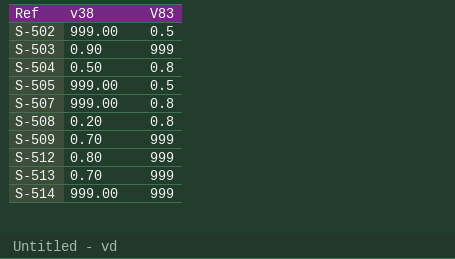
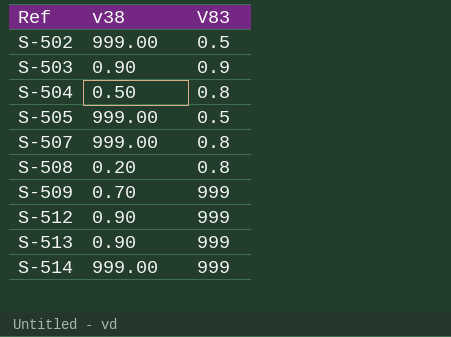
S-503 | V83: 999 -> 0.9
S-512 | v38: 0.80 -> 0.90
S-513 | v38: 0.70 -> 0.90

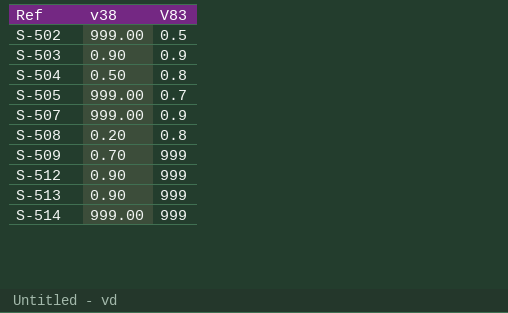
S-505 | V83: 0.5 -> 0.7
S-507 | V83: 0.8 -> 0.9

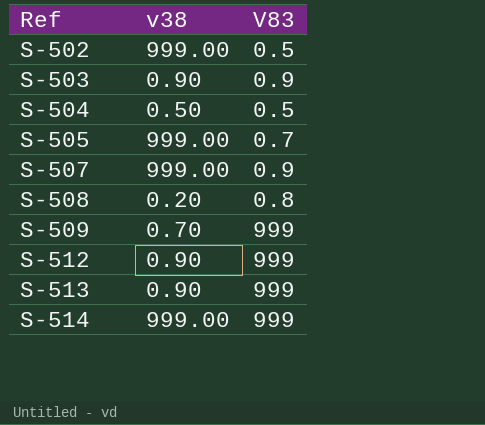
S-504 | V83: 0.8 -> 0.5

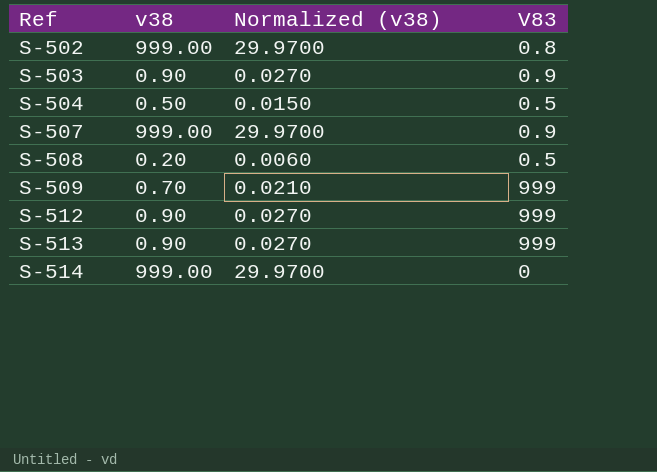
column Normalized (v38) | formula: none -> [v38] * 0.03
row S-505: 999.00 | 0.7 -> none
S-502 | V83: 0.5 -> 0.8
S-508 | V83: 0.8 -> 0.5
S-514 | V83: 999 -> 0

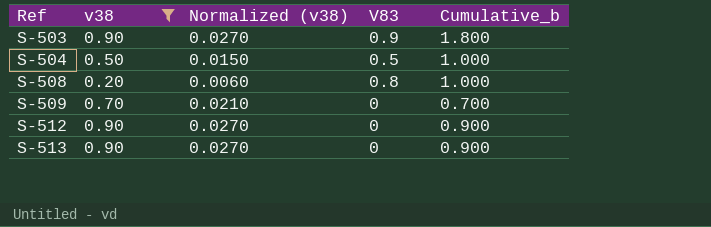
filter: none -> v38 != 999.00
column Cumulative_b | formula: none -> [v38] + [V83]
S-508 | V83: 0.5 -> 0.8
S-509 | V83: 999 -> 0
S-512 | V83: 999 -> 0
S-513 | V83: 999 -> 0

